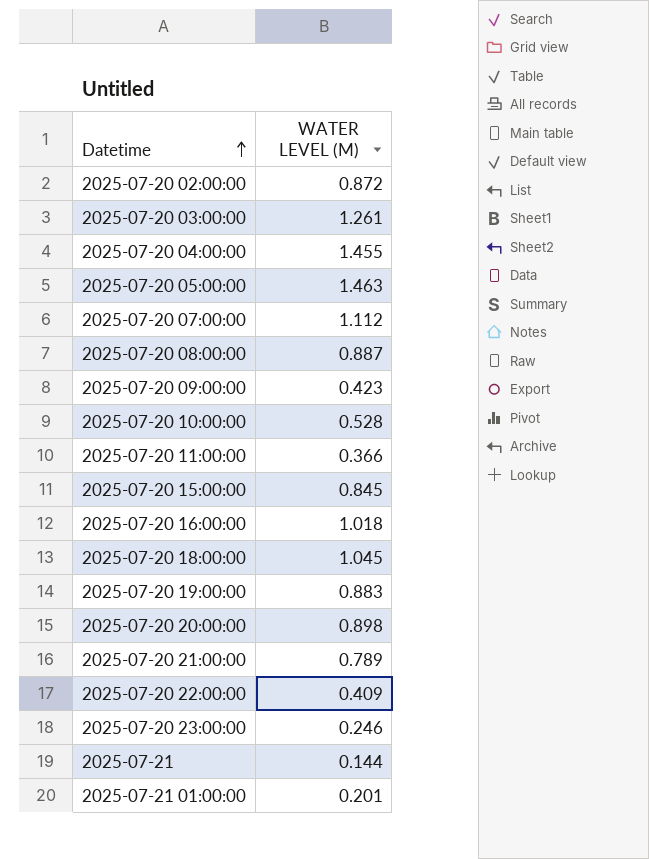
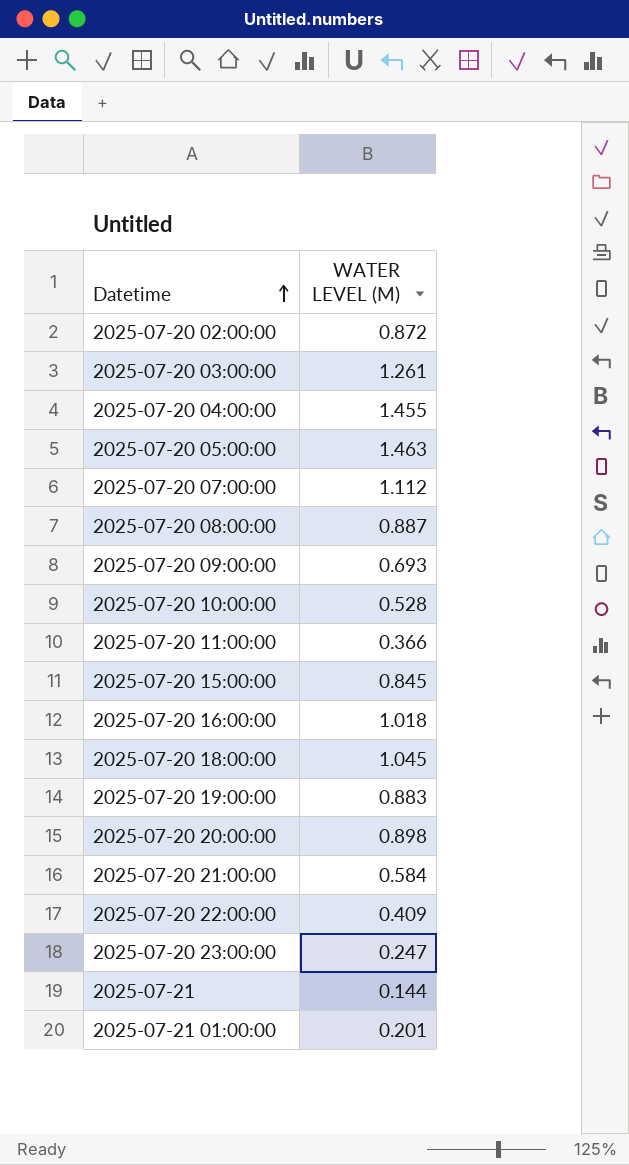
2025-07-20 09:00:00 | WATER LEVEL (M): 0.423 -> 0.693
2025-07-20 21:00:00 | WATER LEVEL (M): 0.789 -> 0.584
2025-07-20 23:00:00 | WATER LEVEL (M): 0.246 -> 0.247

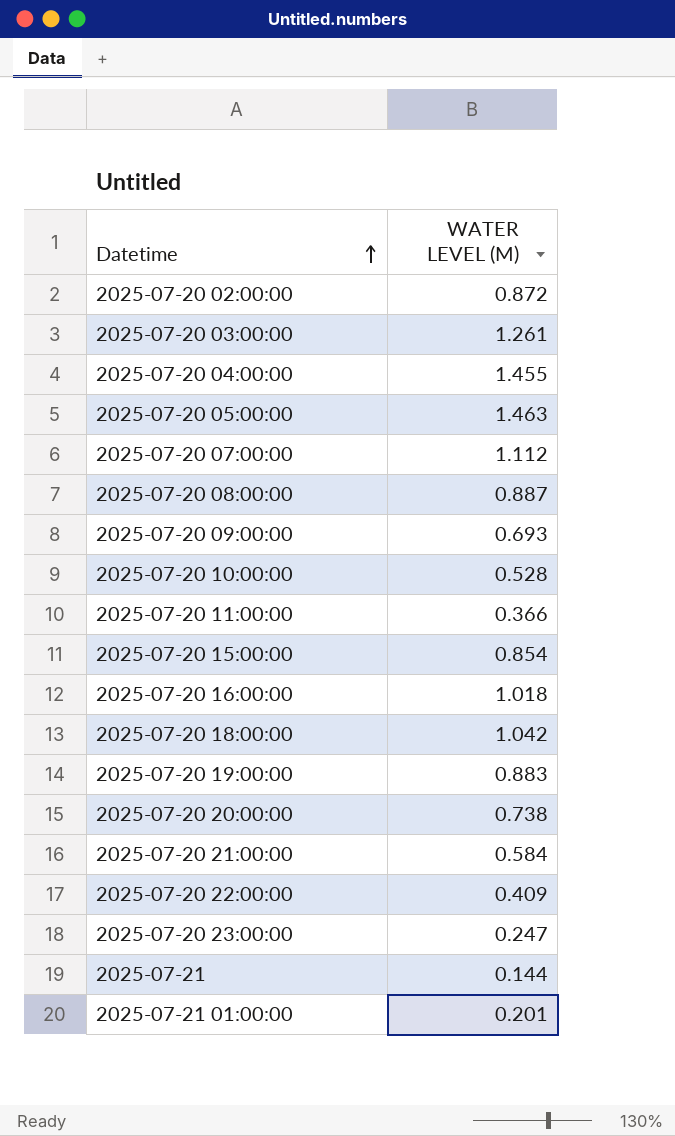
2025-07-20 15:00:00 | WATER LEVEL (M): 0.845 -> 0.854
2025-07-20 18:00:00 | WATER LEVEL (M): 1.045 -> 1.042
2025-07-20 20:00:00 | WATER LEVEL (M): 0.898 -> 0.738

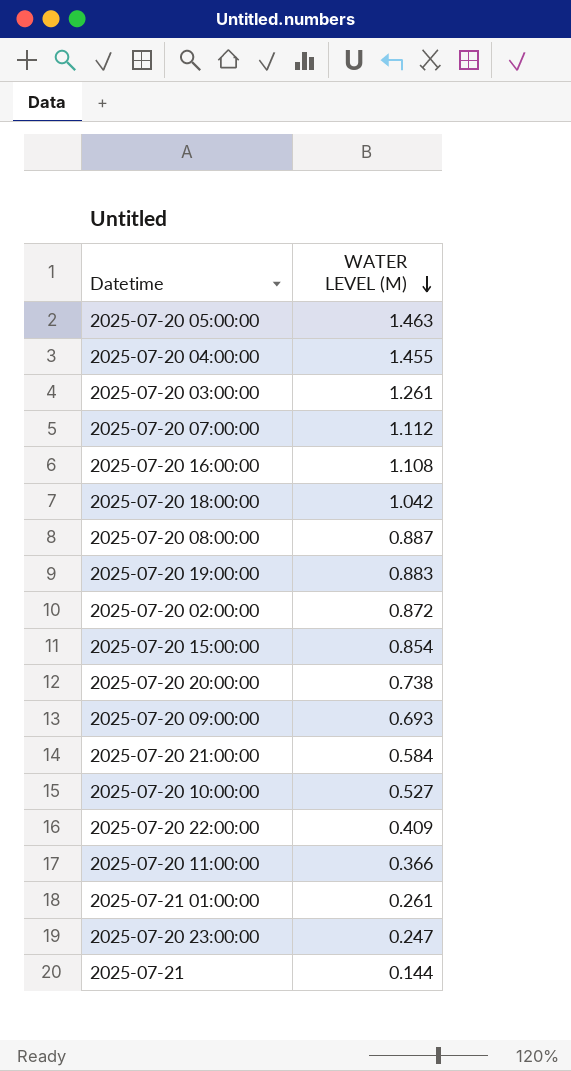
row order: Datetime ascending -> WATER LEVEL (M) descending
2025-07-20 16:00:00 | WATER LEVEL (M): 1.018 -> 1.108
2025-07-20 10:00:00 | WATER LEVEL (M): 0.528 -> 0.527
2025-07-21 01:00:00 | WATER LEVEL (M): 0.201 -> 0.261

